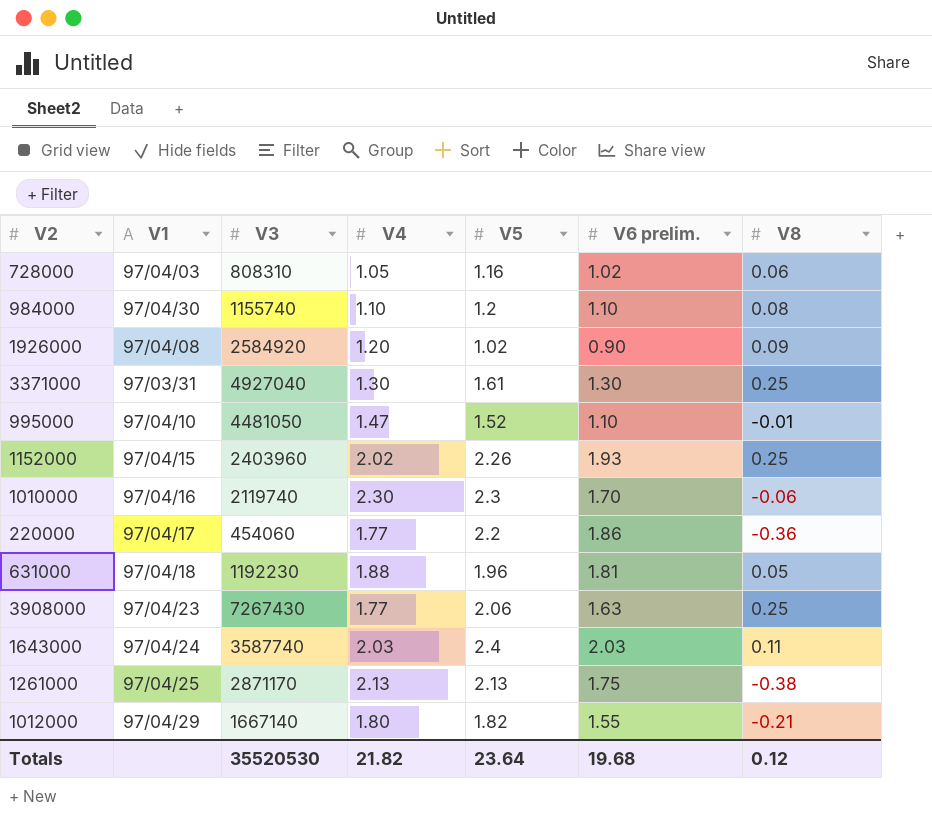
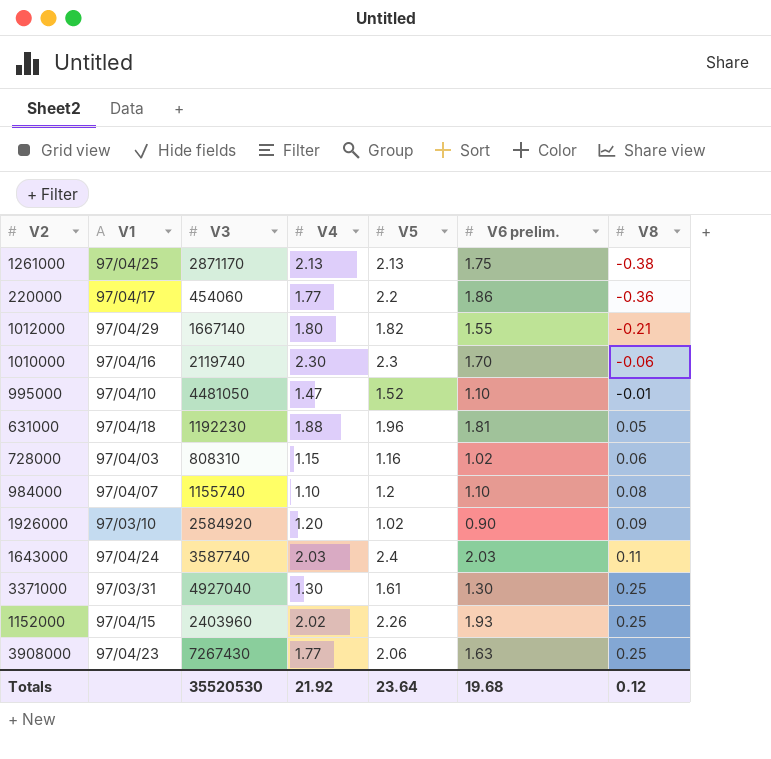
row order: none -> V8 ascending
728000 | V4: 1.05 -> 1.15
984000 | V1: 97/04/30 -> 97/04/07
1926000 | V1: 97/04/08 -> 97/03/10
Totals | V4: 21.82 -> 21.92

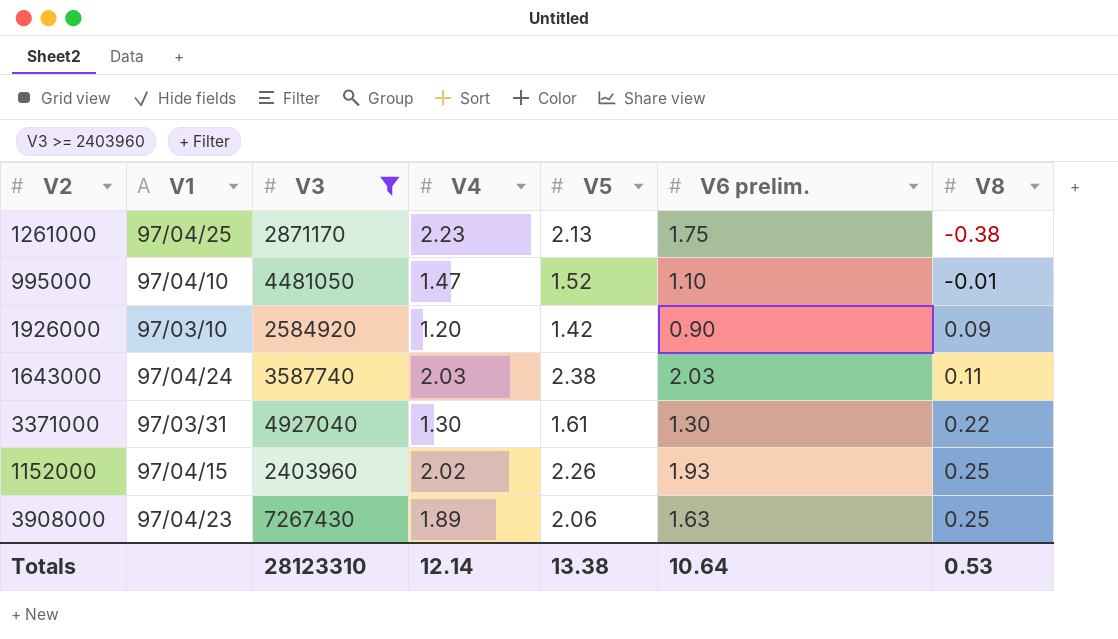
filter: none -> V3 >= 2403960
1261000 | V4: 2.13 -> 2.23
1926000 | V5: 1.02 -> 1.42
1643000 | V5: 2.4 -> 2.38
3371000 | V8: 0.25 -> 0.22
3908000 | V4: 1.77 -> 1.89
Totals | V3: 35520530 -> 28123310
Totals | V4: 21.92 -> 12.14
Totals | V5: 23.64 -> 13.38
Totals | V6 prelim.: 19.68 -> 10.64
Totals | V8: 0.12 -> 0.53

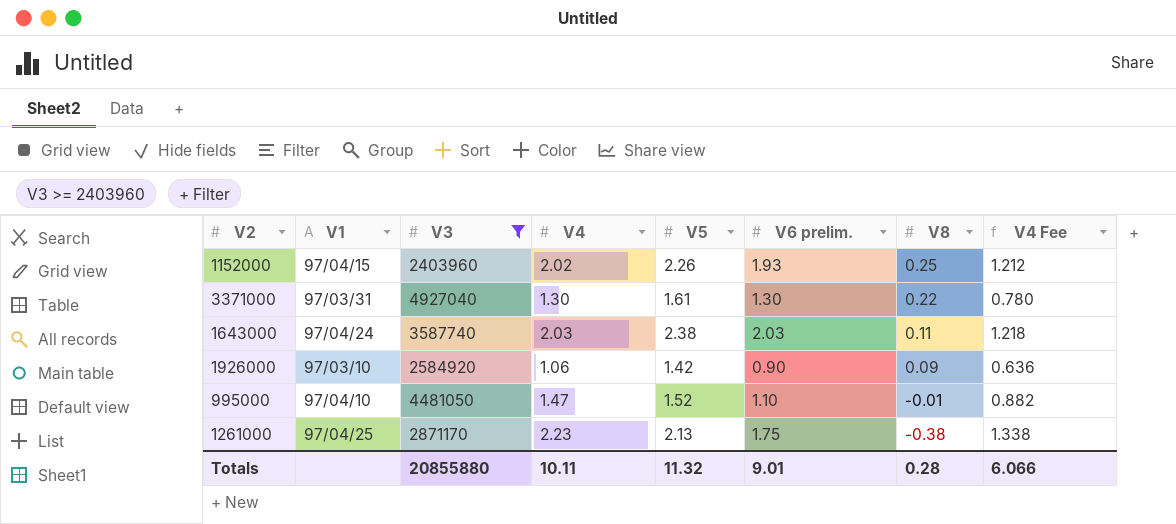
row order: V8 ascending -> V8 descending
column V4 Fee | formula: none -> [V4] * 0.6
row 3908000: 97/04/23 | 7267430 | 1.89 | 2.06 | 1.63 | 0.25 -> none
1926000 | V4: 1.20 -> 1.06
Totals | V3: 28123310 -> 20855880
Totals | V4: 12.14 -> 10.11
Totals | V5: 13.38 -> 11.32
Totals | V6 prelim.: 10.64 -> 9.01
Totals | V8: 0.53 -> 0.28

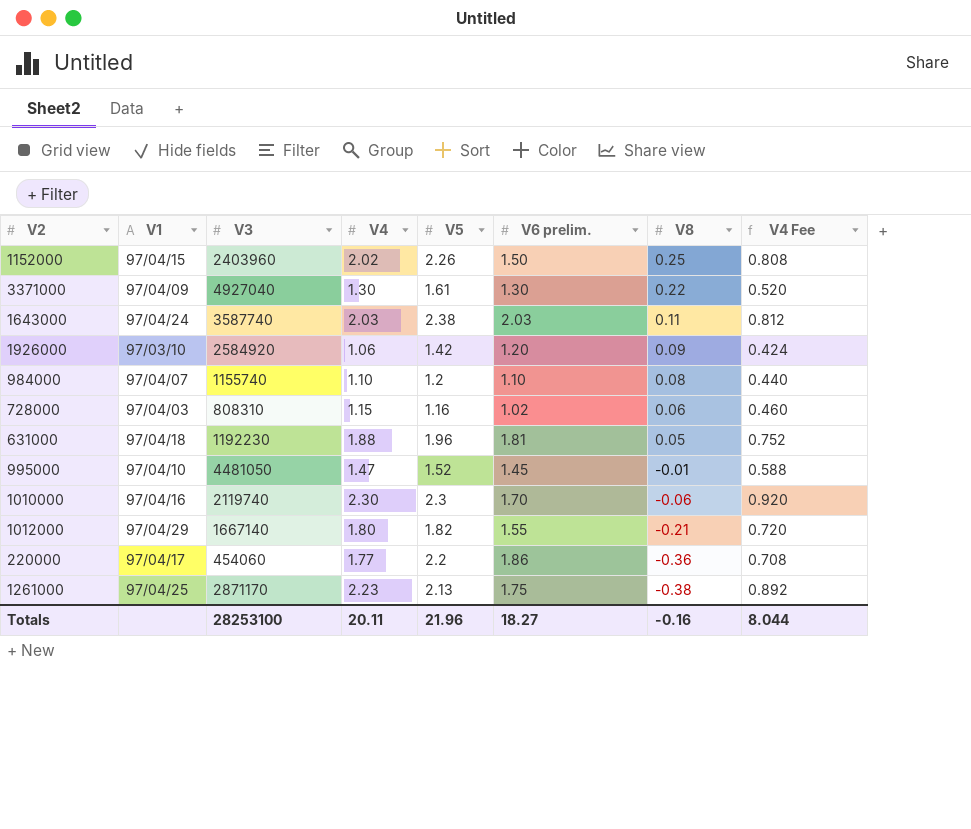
filter: V3 >= 2403960 -> none
column V4 Fee | formula: [V4] * 0.6 -> [V4] * 0.4
1152000 | V6 prelim.: 1.93 -> 1.50
3371000 | V1: 97/03/31 -> 97/04/09
1926000 | V6 prelim.: 0.90 -> 1.20
995000 | V6 prelim.: 1.10 -> 1.45
Totals | V3: 20855880 -> 28253100
Totals | V4: 10.11 -> 20.11
Totals | V5: 11.32 -> 21.96
Totals | V6 prelim.: 9.01 -> 18.27
Totals | V8: 0.28 -> -0.16
Totals | V4 Fee: 6.066 -> 8.044

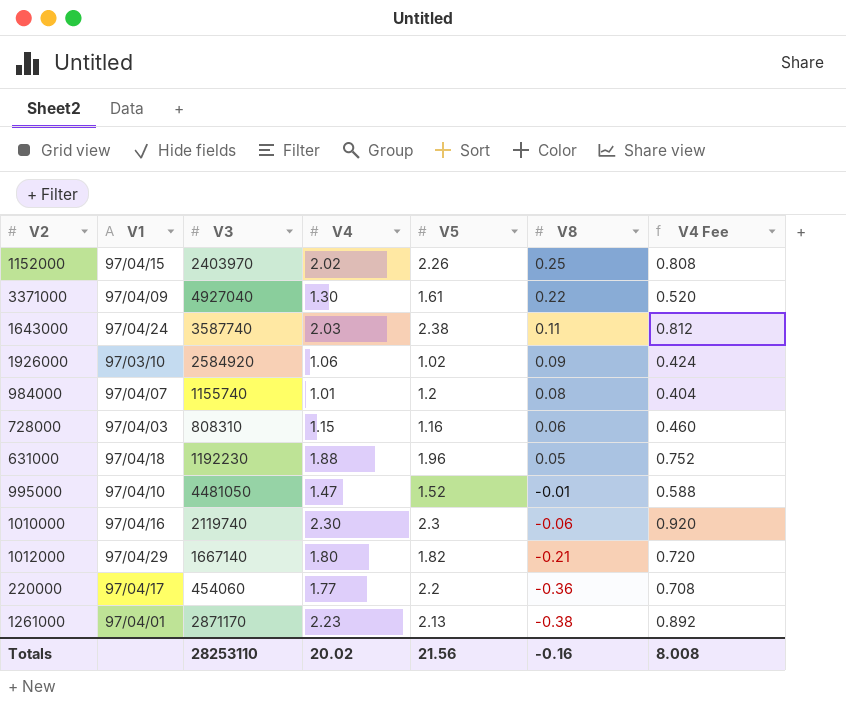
column V6 prelim. | position: 6 -> none
1152000 | V3: 2403960 -> 2403970
1926000 | V5: 1.42 -> 1.02
984000 | V4: 1.10 -> 1.01
984000 | V4 Fee: 0.440 -> 0.404
1261000 | V1: 97/04/25 -> 97/04/01
Totals | V3: 28253100 -> 28253110
Totals | V4: 20.11 -> 20.02
Totals | V5: 21.96 -> 21.56
Totals | V4 Fee: 8.044 -> 8.008

